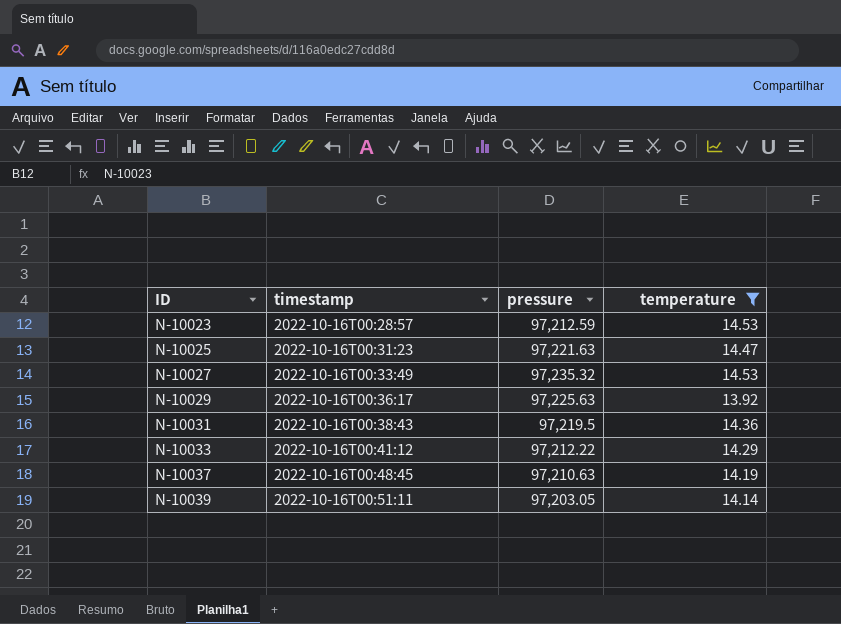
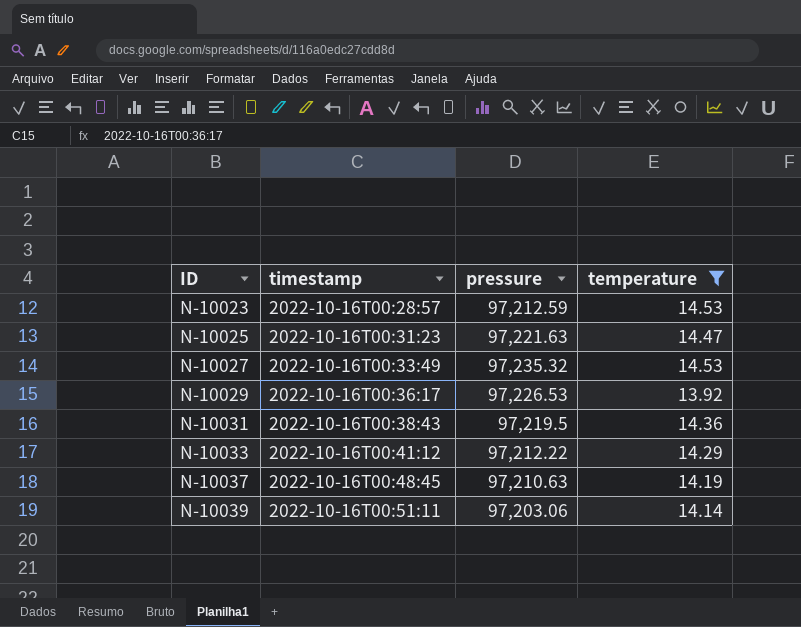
N-10029 | pressure: 97,225.63 -> 97,226.53
N-10039 | pressure: 97,203.05 -> 97,203.06

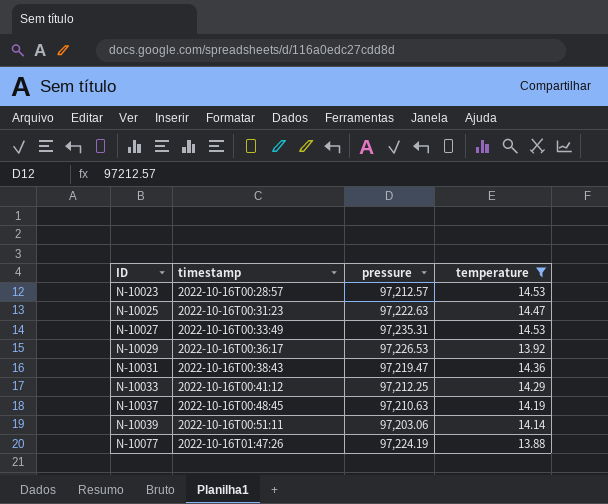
N-10023 | pressure: 97,212.59 -> 97,212.57
N-10025 | pressure: 97,221.63 -> 97,222.63
N-10027 | pressure: 97,235.32 -> 97,235.31
N-10031 | pressure: 97,219.5 -> 97,219.47
N-10033 | pressure: 97,212.22 -> 97,212.25
row N-10077: none -> 2022-10-16T01:47:26 | 97,224.19 | 13.88

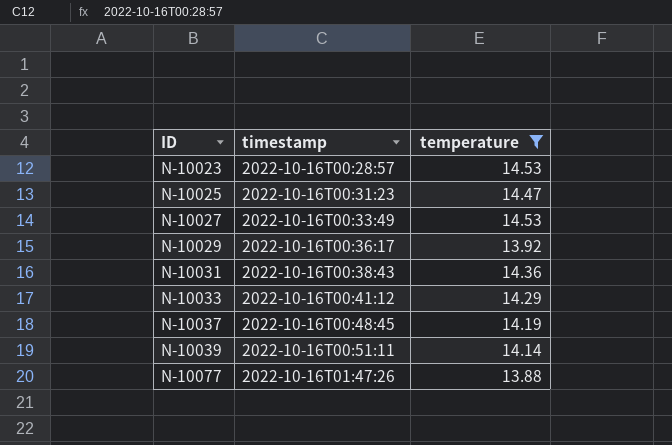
column pressure | position: 3 -> none

